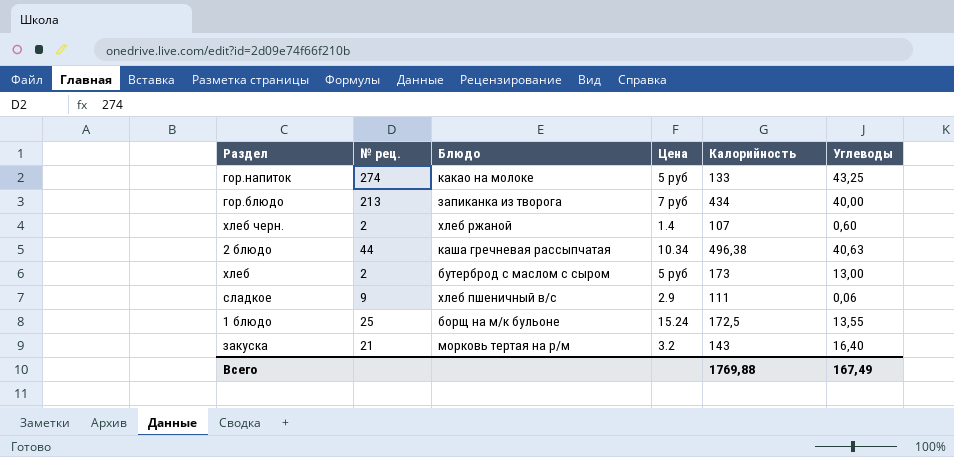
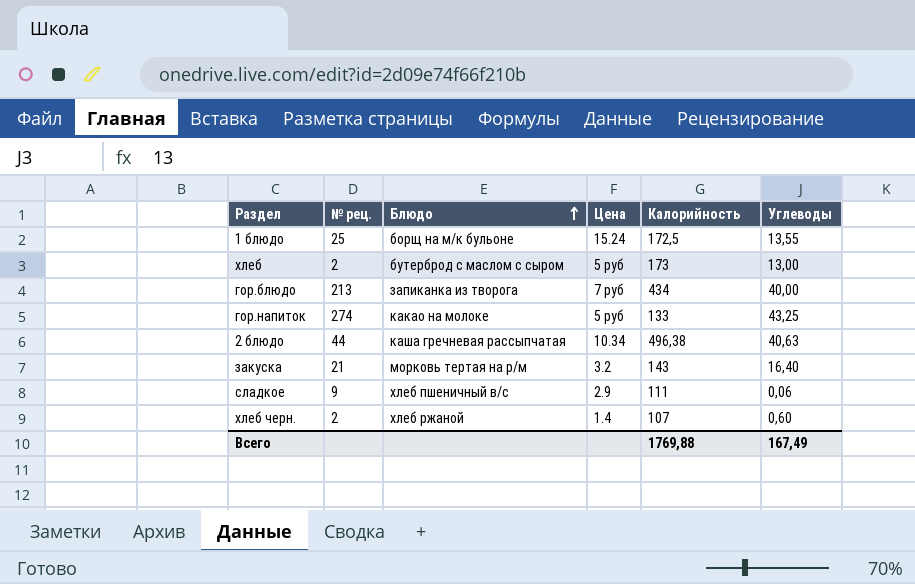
row order: none -> Блюдо ascending

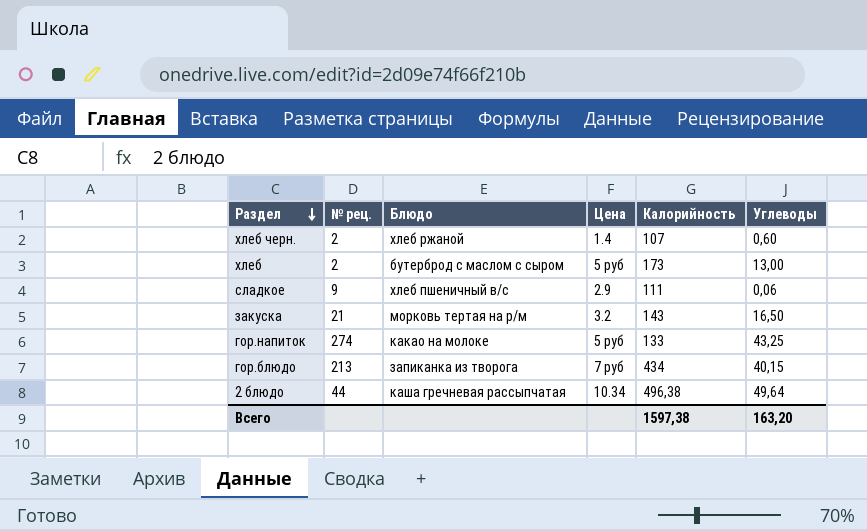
row order: Блюдо ascending -> Раздел descending
row 1 блюдо: 25 | борщ на м/к бульоне | 15.24 | 172,5 | 13,55 -> none
закуска | Углеводы: 16,40 -> 16,50
гор.блюдо | Углеводы: 40,00 -> 40,15
2 блюдо | Углеводы: 40,63 -> 49,64
Всего | Калорийность: 1769,88 -> 1597,38
Всего | Углеводы: 167,49 -> 163,20

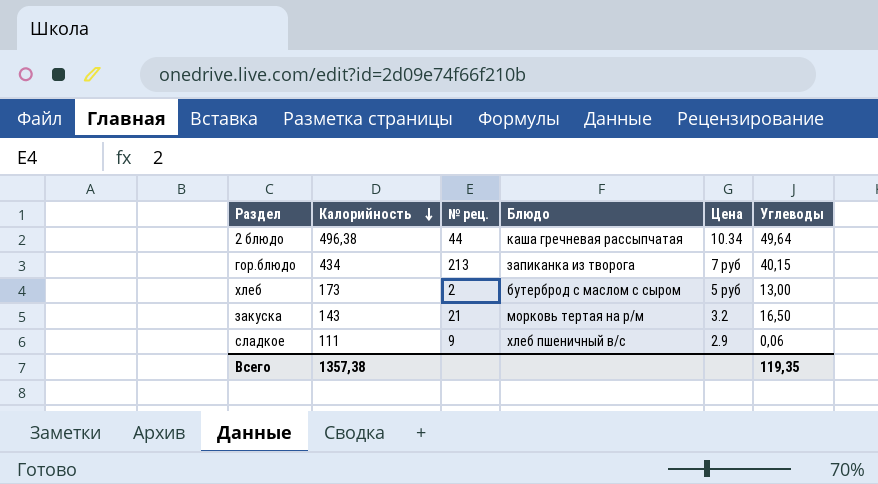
row order: Раздел descending -> Калорийность descending
column Калорийность | position: 5 -> 2
row хлеб черн.: 2 | хлеб ржаной | 1.4 | 107 | 0,60 -> none
row гор.напиток: 274 | какао на молоке | 5 руб | 133 | 43,25 -> none
Всего | Калорийность: 1597,38 -> 1357,38
Всего | Углеводы: 163,20 -> 119,35

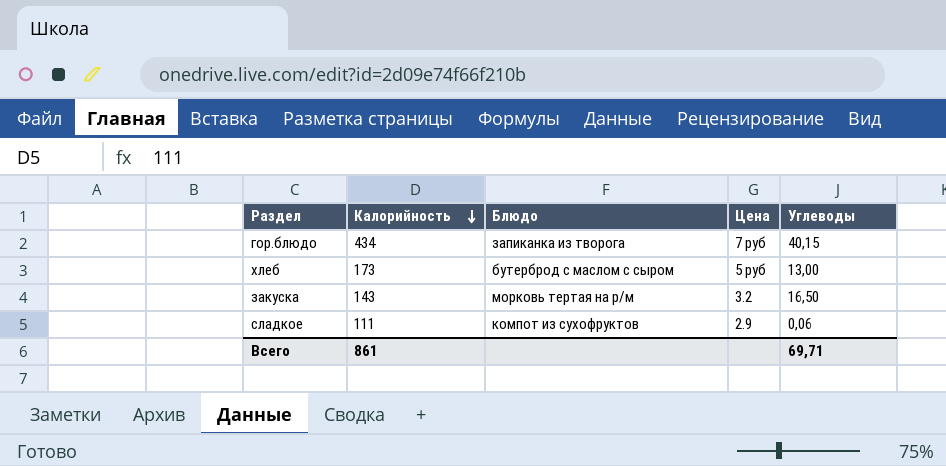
column № рец. | position: 3 -> none
row 2 блюдо: 496,38 | 44 | каша гречневая рассыпчатая | 10.34 | 49,64 -> none
сладкое | Блюдо: хлеб пшеничный в/с -> компот из сухофруктов
Всего | Калорийность: 1357,38 -> 861
Всего | Углеводы: 119,35 -> 69,71

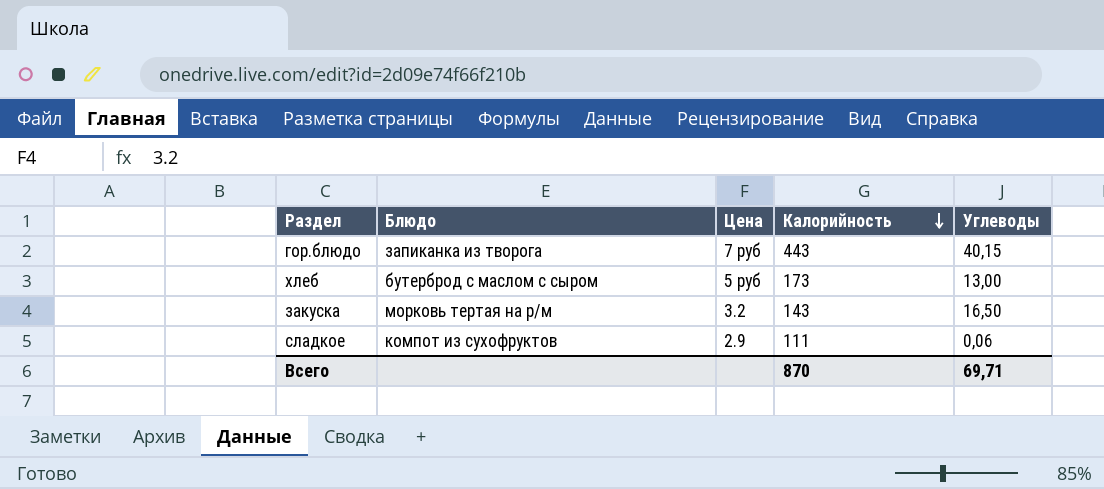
column Калорийность | position: 2 -> 4
гор.блюдо | Калорийность: 434 -> 443
Всего | Калорийность: 861 -> 870

